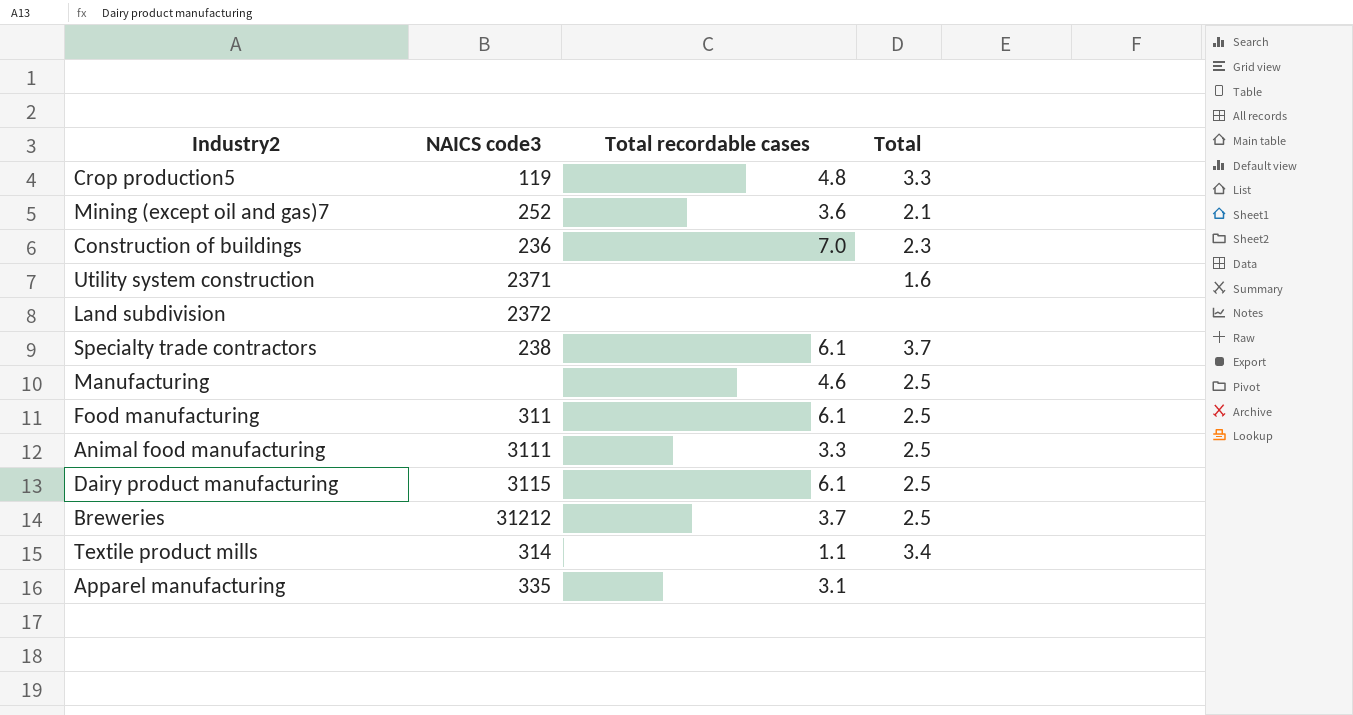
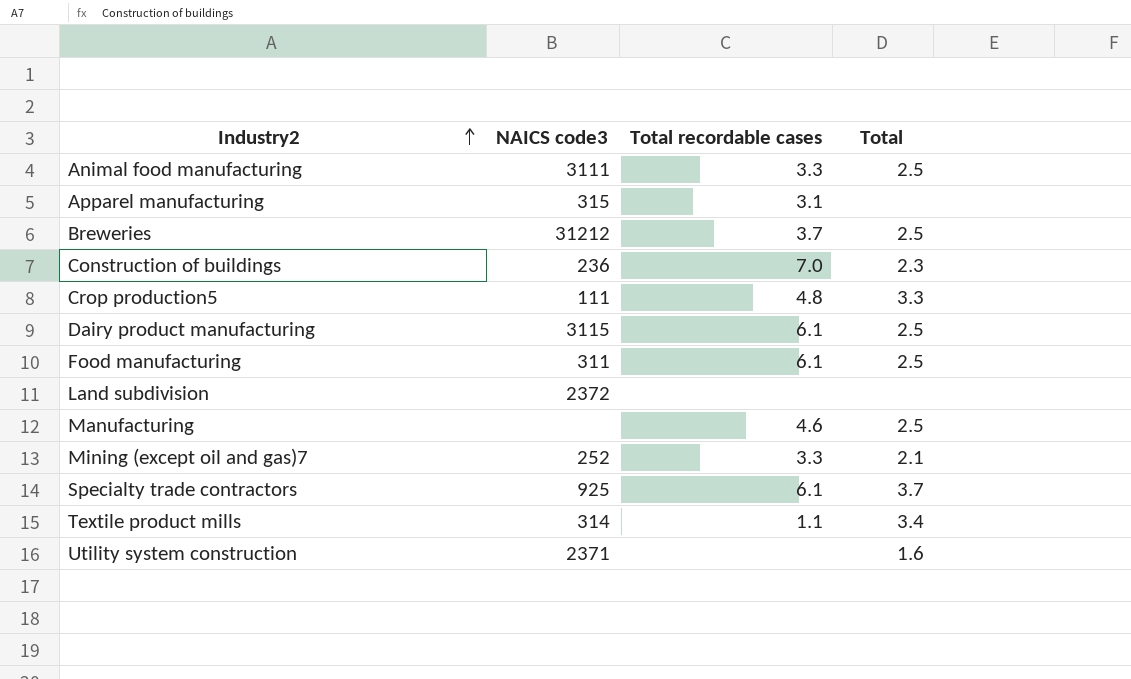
row order: none -> Industry2 ascending
Apparel manufacturing | NAICS code3: 335 -> 315
Crop production5 | NAICS code3: 119 -> 111
Mining (except oil and gas)7 | Total recordable cases: 3.6 -> 3.3
Specialty trade contractors | NAICS code3: 238 -> 925

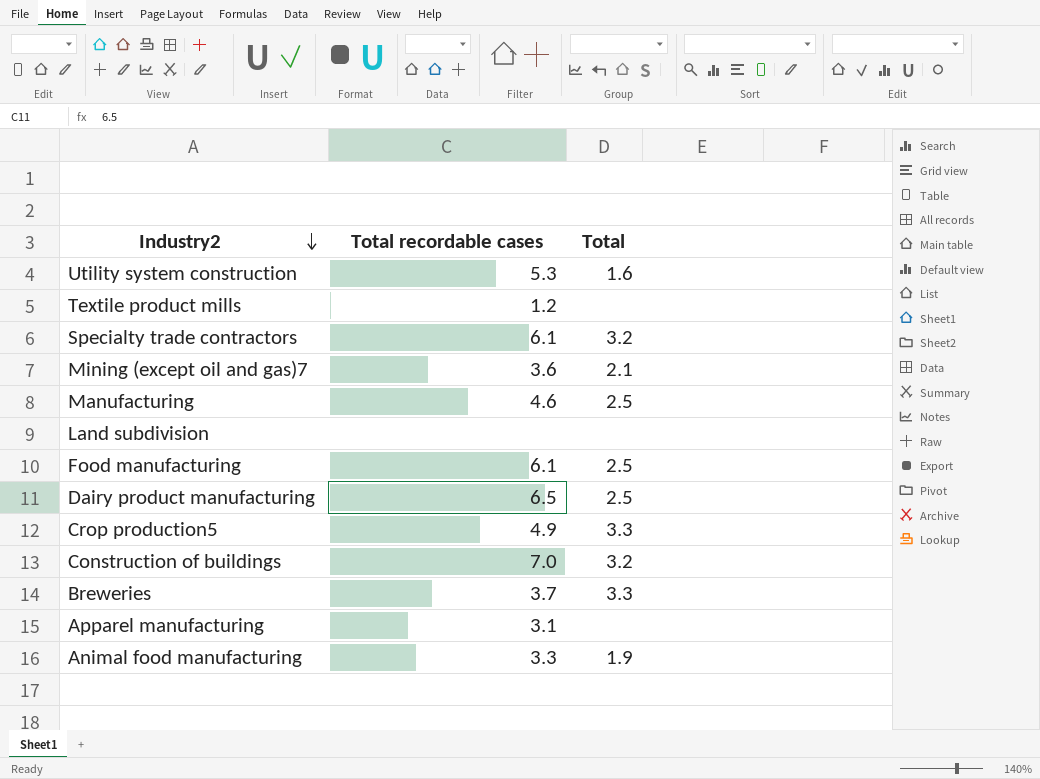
row order: Industry2 ascending -> Industry2 descending
column NAICS code3 | position: 2 -> none
Utility system construction | Total recordable cases: none -> 5.3
Textile product mills | Total recordable cases: 1.1 -> 1.2
Textile product mills | Total: 3.4 -> none
Specialty trade contractors | Total: 3.7 -> 3.2
Mining (except oil and gas)7 | Total recordable cases: 3.3 -> 3.6
Dairy product manufacturing | Total recordable cases: 6.1 -> 6.5
Crop production5 | Total recordable cases: 4.8 -> 4.9
Construction of buildings | Total: 2.3 -> 3.2
Breweries | Total: 2.5 -> 3.3
Animal food manufacturing | Total: 2.5 -> 1.9

